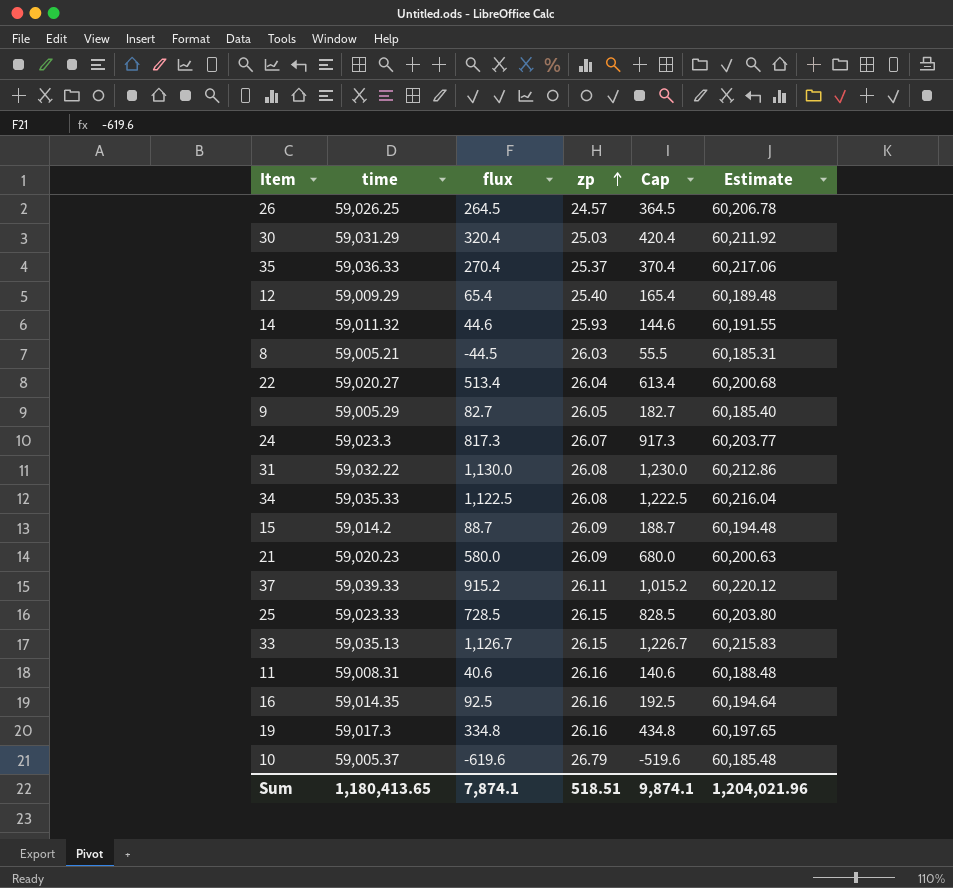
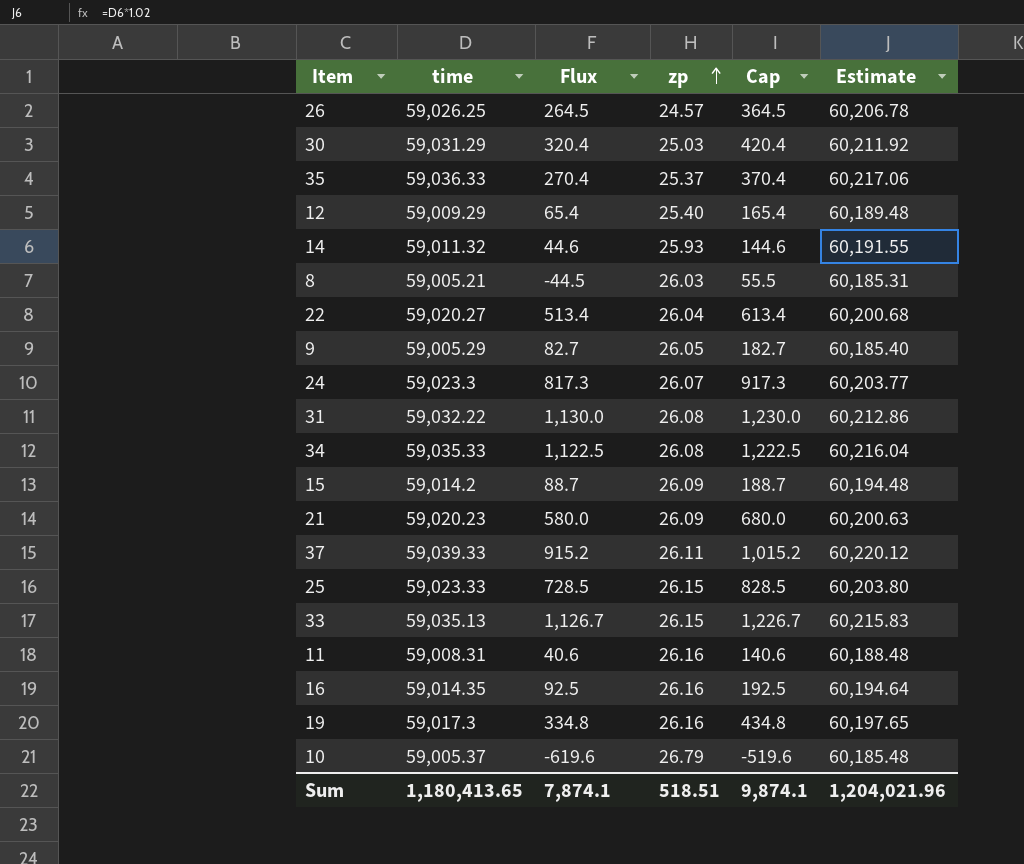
column name: flux -> Flux

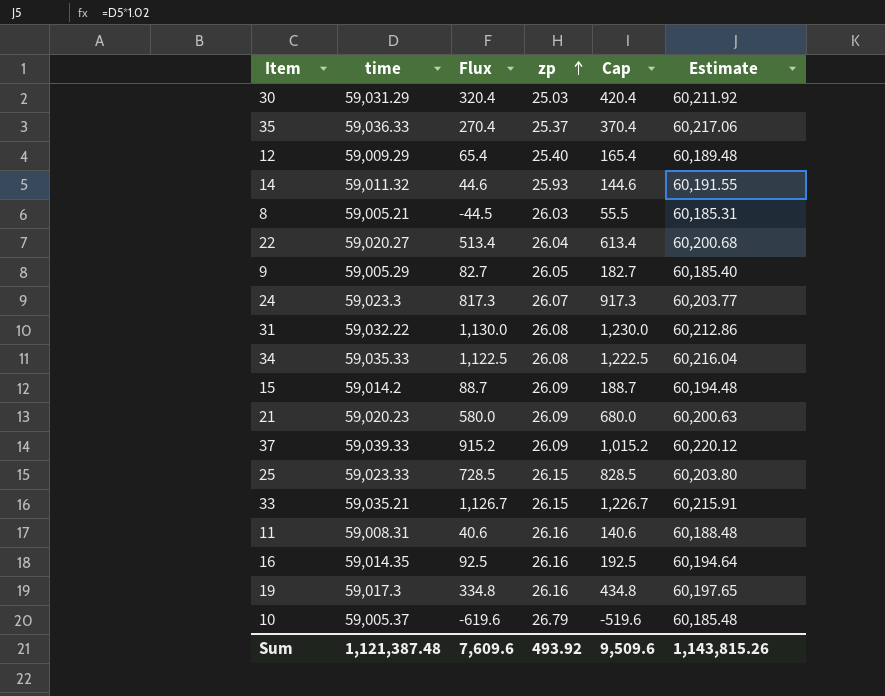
row 26: 59,026.25 | 264.5 | 24.57 | 364.5 | 60,206.78 -> none
37 | zp: 26.11 -> 26.09
33 | time: 59,035.13 -> 59,035.21
33 | Estimate: 60,215.83 -> 60,215.91
Sum | time: 1,180,413.65 -> 1,121,387.48
Sum | Flux: 7,874.1 -> 7,609.6
Sum | zp: 518.51 -> 493.92
Sum | Cap: 9,874.1 -> 9,509.6
Sum | Estimate: 1,204,021.96 -> 1,143,815.26

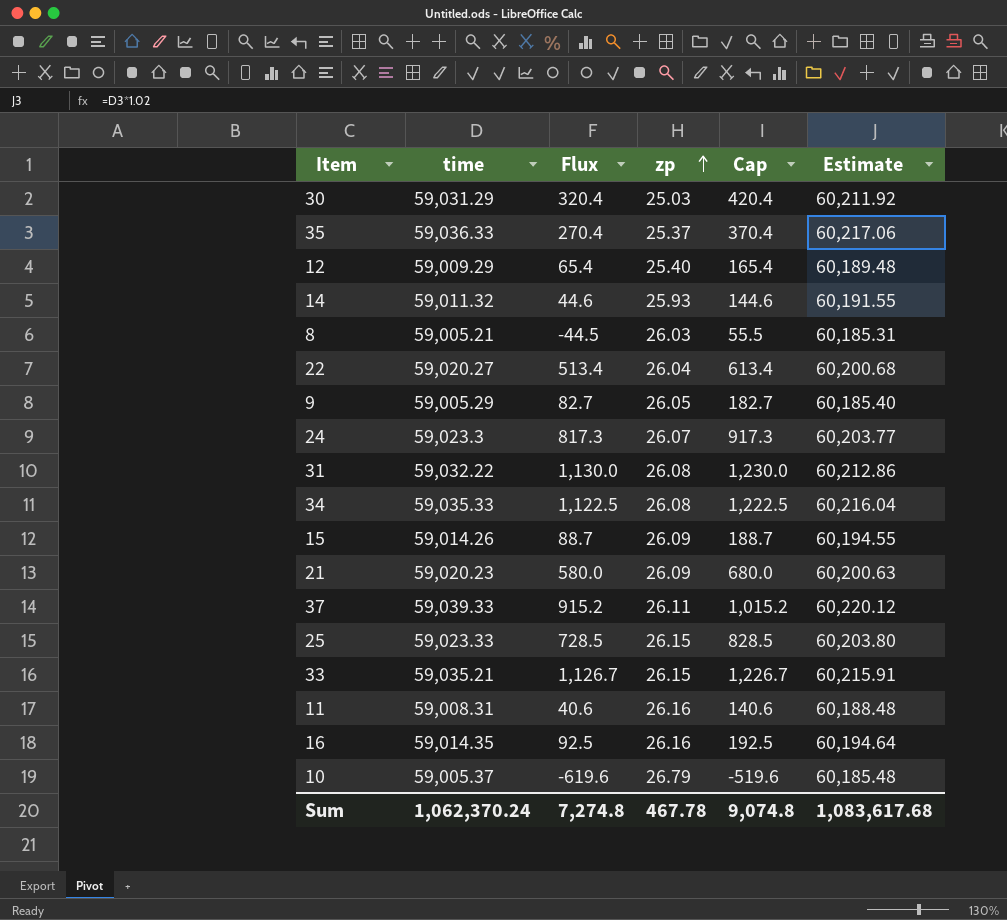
row 19: 59,017.3 | 334.8 | 26.16 | 434.8 | 60,197.65 -> none
15 | time: 59,014.2 -> 59,014.26
15 | Estimate: 60,194.48 -> 60,194.55
37 | zp: 26.09 -> 26.11
Sum | time: 1,121,387.48 -> 1,062,370.24
Sum | Flux: 7,609.6 -> 7,274.8
Sum | zp: 493.92 -> 467.78
Sum | Cap: 9,509.6 -> 9,074.8
Sum | Estimate: 1,143,815.26 -> 1,083,617.68

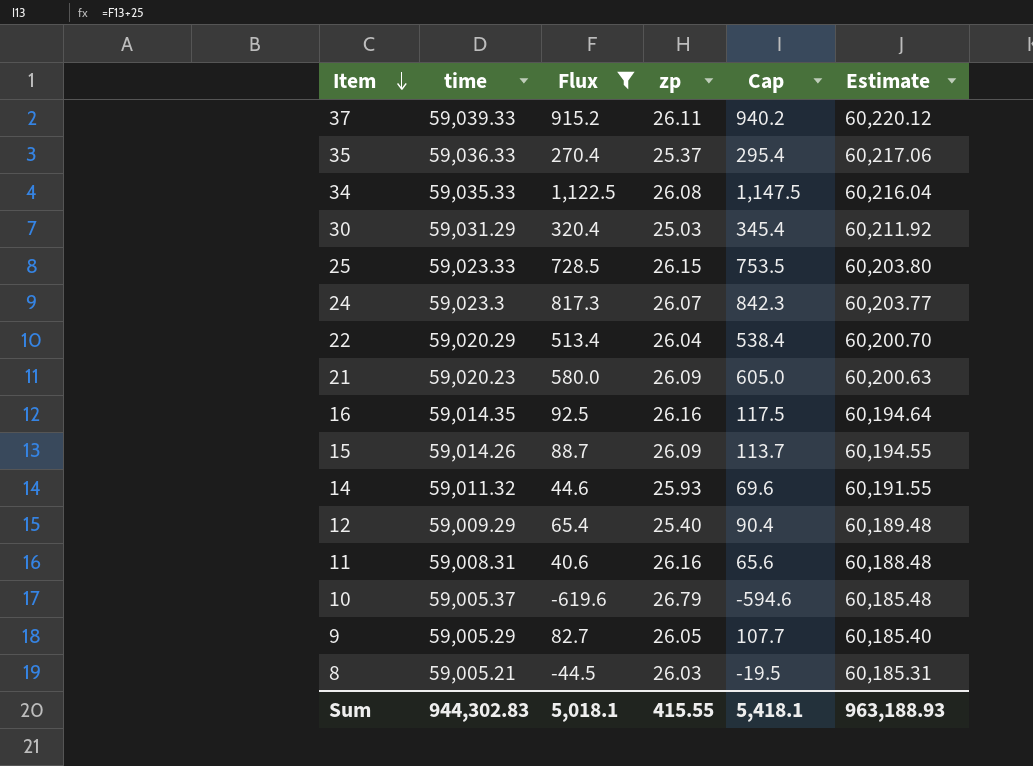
filter: none -> Flux <= 1,122.5
row order: zp ascending -> Item descending
column Cap | formula: [Flux] + 100 -> [Flux] + 25
22 | time: 59,020.27 -> 59,020.29
22 | Estimate: 60,200.68 -> 60,200.70
Sum | time: 1,062,370.24 -> 944,302.83
Sum | Flux: 7,274.8 -> 5,018.1
Sum | zp: 467.78 -> 415.55
Sum | Cap: 9,074.8 -> 5,418.1
Sum | Estimate: 1,083,617.68 -> 963,188.93

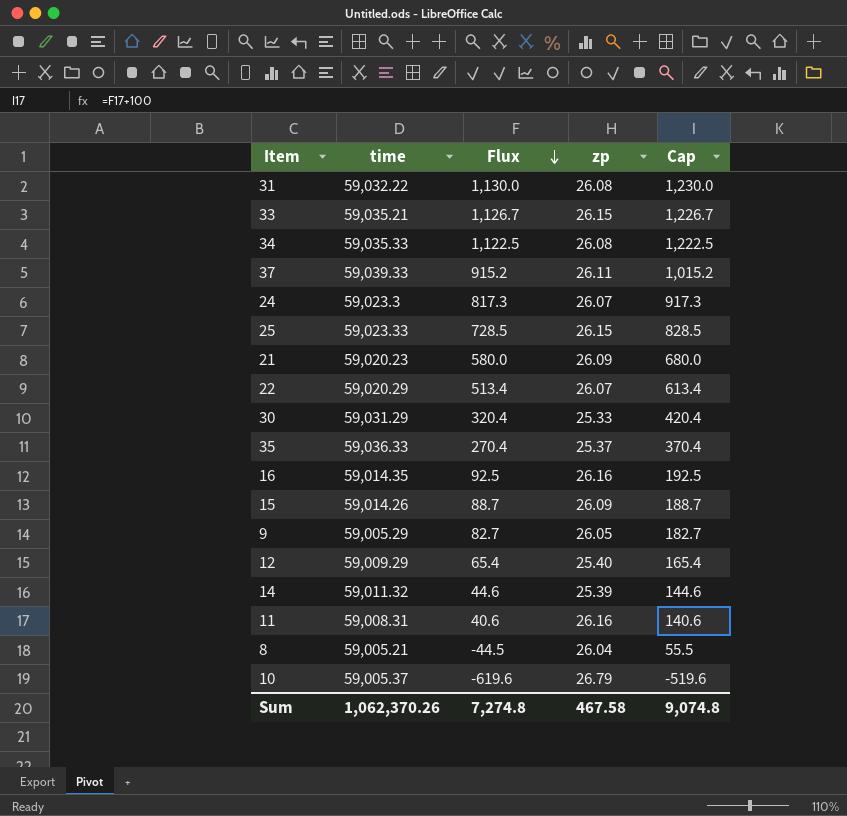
filter: Flux <= 1,122.5 -> none
row order: Item descending -> Flux descending
column Estimate | formula: [time] * 1.02 -> none
column Cap | formula: [Flux] + 25 -> [Flux] + 100
22 | zp: 26.04 -> 26.07
30 | zp: 25.03 -> 25.33
14 | zp: 25.93 -> 25.39
8 | zp: 26.03 -> 26.04
Sum | time: 944,302.83 -> 1,062,370.26
Sum | Flux: 5,018.1 -> 7,274.8
Sum | zp: 415.55 -> 467.58
Sum | Cap: 5,418.1 -> 9,074.8

